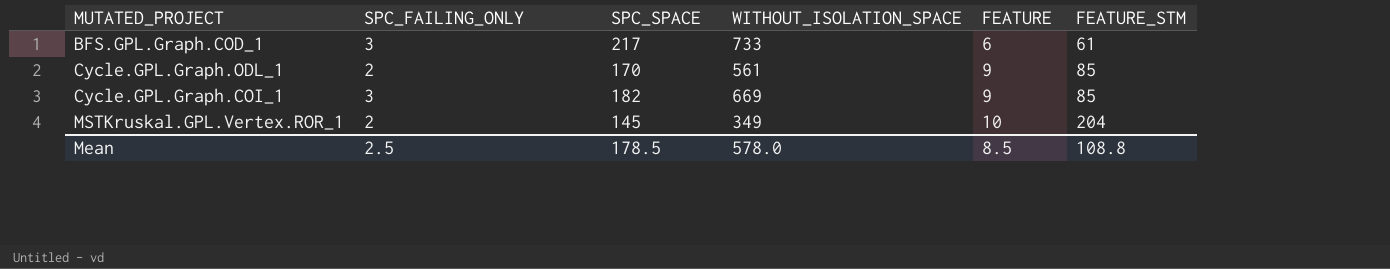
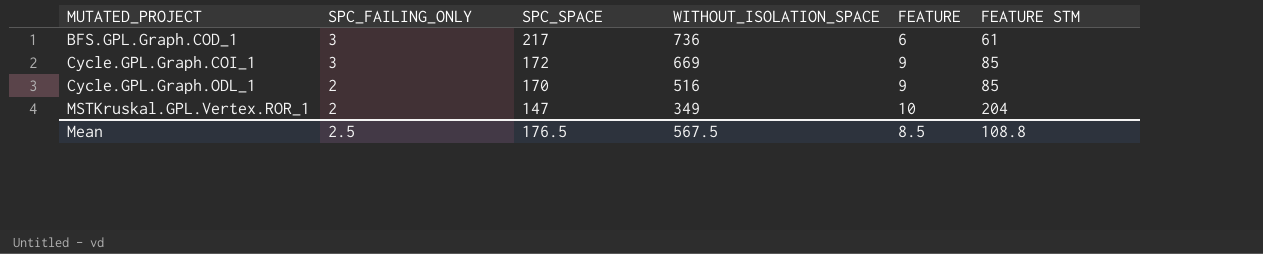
row order: FEATURE ascending -> MUTATED_PROJECT ascending
column name: FEATURE_STM -> FEATURE STM
BFS.GPL.Graph.COD_1 | WITHOUT_ISOLATION_SPACE: 733 -> 736
Cycle.GPL.Graph.COI_1 | SPC_SPACE: 182 -> 172
Cycle.GPL.Graph.ODL_1 | WITHOUT_ISOLATION_SPACE: 561 -> 516
MSTKruskal.GPL.Vertex.ROR_1 | SPC_SPACE: 145 -> 147
Mean | SPC_SPACE: 178.5 -> 176.5
Mean | WITHOUT_ISOLATION_SPACE: 578.0 -> 567.5

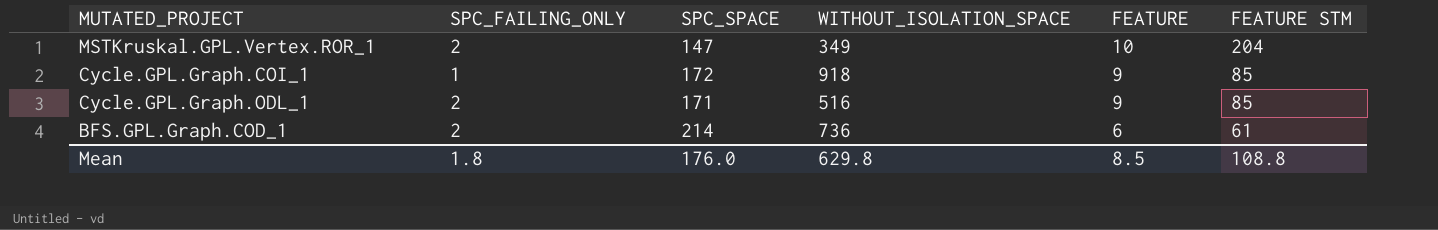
row order: MUTATED_PROJECT ascending -> FEATURE descending
Cycle.GPL.Graph.COI_1 | SPC_FAILING_ONLY: 3 -> 1
Cycle.GPL.Graph.COI_1 | WITHOUT_ISOLATION_SPACE: 669 -> 918
Cycle.GPL.Graph.ODL_1 | SPC_SPACE: 170 -> 171
BFS.GPL.Graph.COD_1 | SPC_FAILING_ONLY: 3 -> 2
BFS.GPL.Graph.COD_1 | SPC_SPACE: 217 -> 214
Mean | SPC_FAILING_ONLY: 2.5 -> 1.8
Mean | SPC_SPACE: 176.5 -> 176.0
Mean | WITHOUT_ISOLATION_SPACE: 567.5 -> 629.8

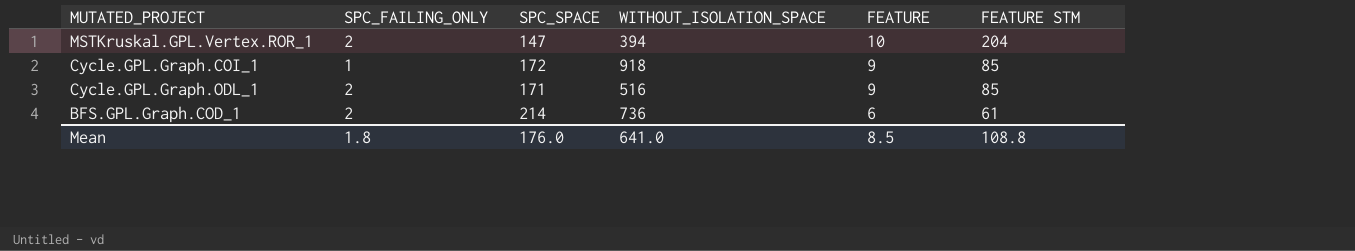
MSTKruskal.GPL.Vertex.ROR_1 | WITHOUT_ISOLATION_SPACE: 349 -> 394
Mean | WITHOUT_ISOLATION_SPACE: 629.8 -> 641.0

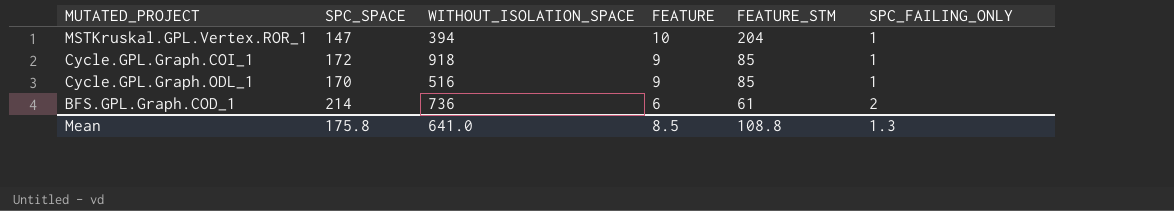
column name: FEATURE STM -> FEATURE_STM
column SPC_FAILING_ONLY | position: 2 -> 6
MSTKruskal.GPL.Vertex.ROR_1 | SPC_FAILING_ONLY: 2 -> 1
Cycle.GPL.Graph.ODL_1 | SPC_SPACE: 171 -> 170
Cycle.GPL.Graph.ODL_1 | SPC_FAILING_ONLY: 2 -> 1
Mean | SPC_SPACE: 176.0 -> 175.8
Mean | SPC_FAILING_ONLY: 1.8 -> 1.3

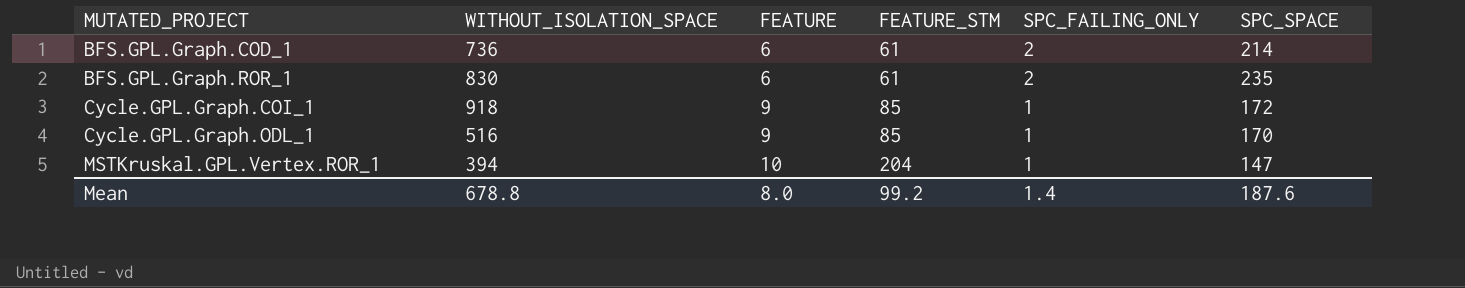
row order: FEATURE descending -> MUTATED_PROJECT ascending
column SPC_SPACE | position: 2 -> 6
row BFS.GPL.Graph.ROR_1: none -> 830 | 6 | 61 | 2 | 235
Mean | WITHOUT_ISOLATION_SPACE: 641.0 -> 678.8
Mean | FEATURE: 8.5 -> 8.0
Mean | FEATURE_STM: 108.8 -> 99.2
Mean | SPC_FAILING_ONLY: 1.3 -> 1.4
Mean | SPC_SPACE: 175.8 -> 187.6

